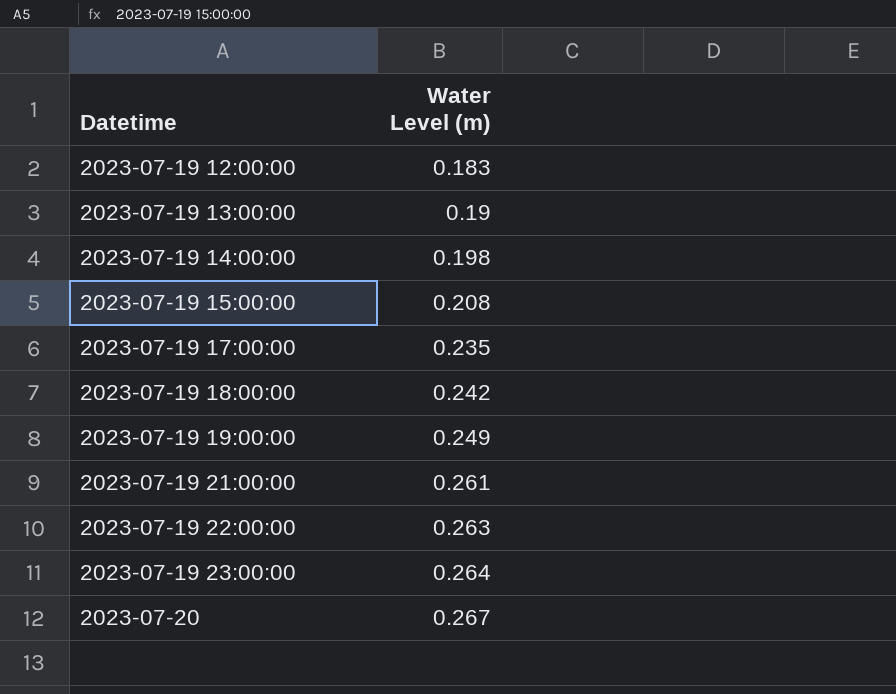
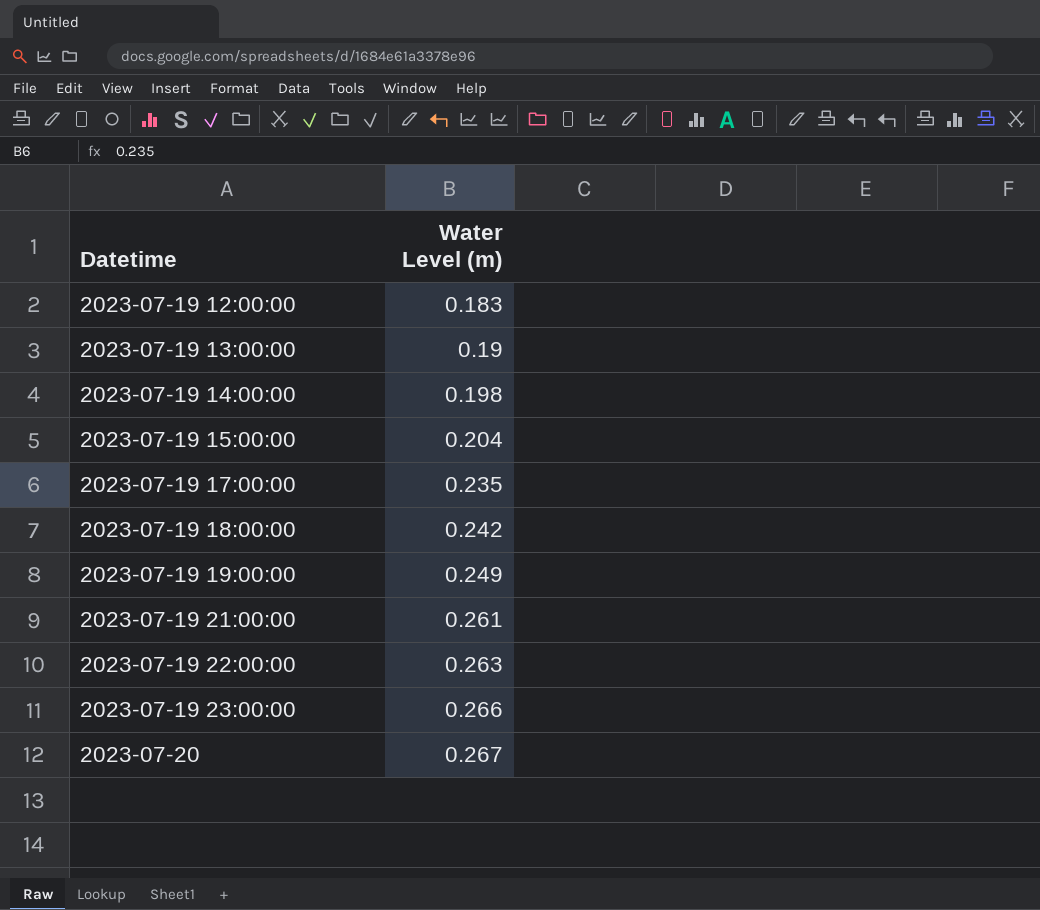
2023-07-19 15:00:00 | Water Level (m): 0.208 -> 0.204
2023-07-19 23:00:00 | Water Level (m): 0.264 -> 0.266

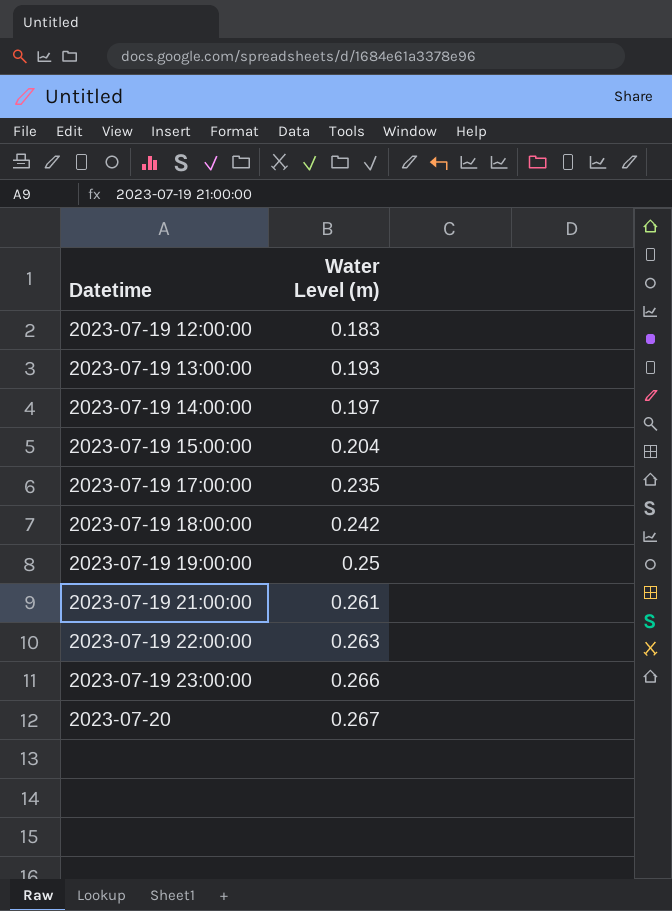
2023-07-19 13:00:00 | Water Level (m): 0.19 -> 0.193
2023-07-19 14:00:00 | Water Level (m): 0.198 -> 0.197
2023-07-19 19:00:00 | Water Level (m): 0.249 -> 0.25

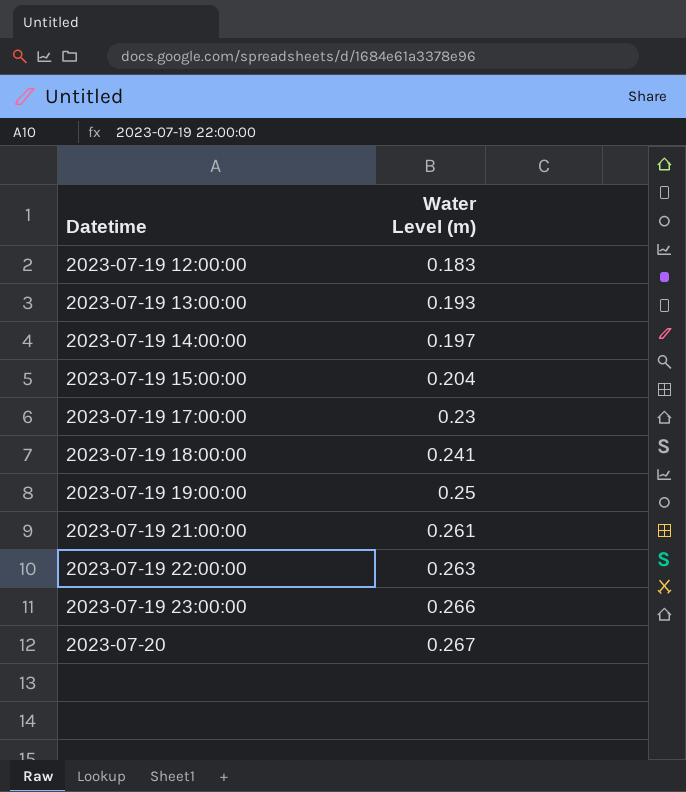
2023-07-19 17:00:00 | Water Level (m): 0.235 -> 0.23
2023-07-19 18:00:00 | Water Level (m): 0.242 -> 0.241

